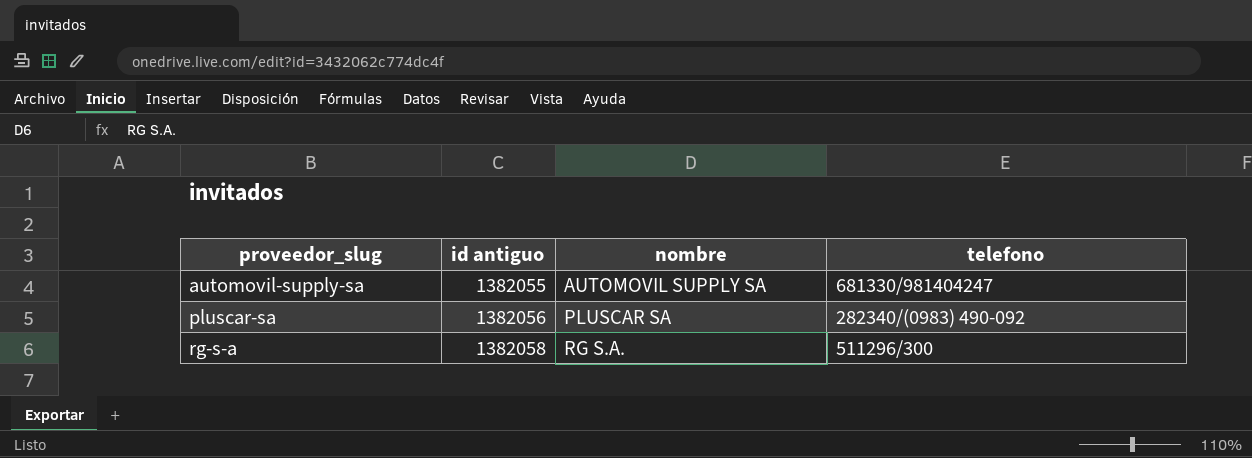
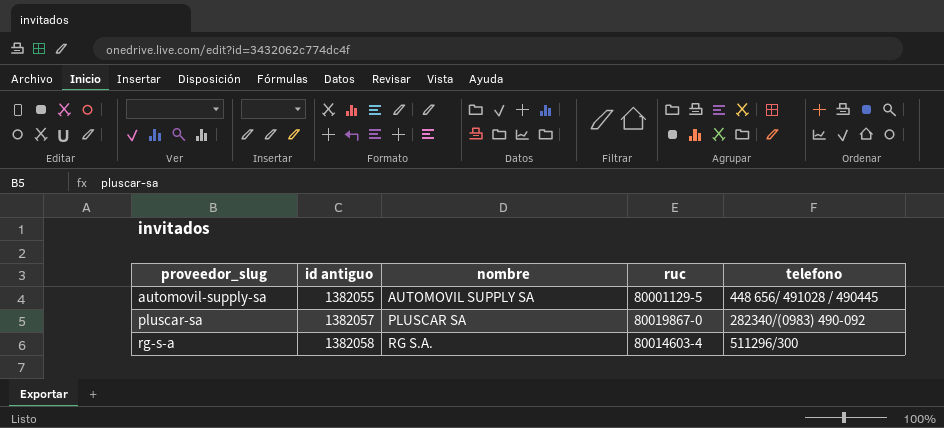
column ruc | position: none -> 4
automovil-supply-sa | telefono: 681330/981404247 -> 448 656/ 491028 / 490445
pluscar-sa | id antiguo: 1382056 -> 1382057

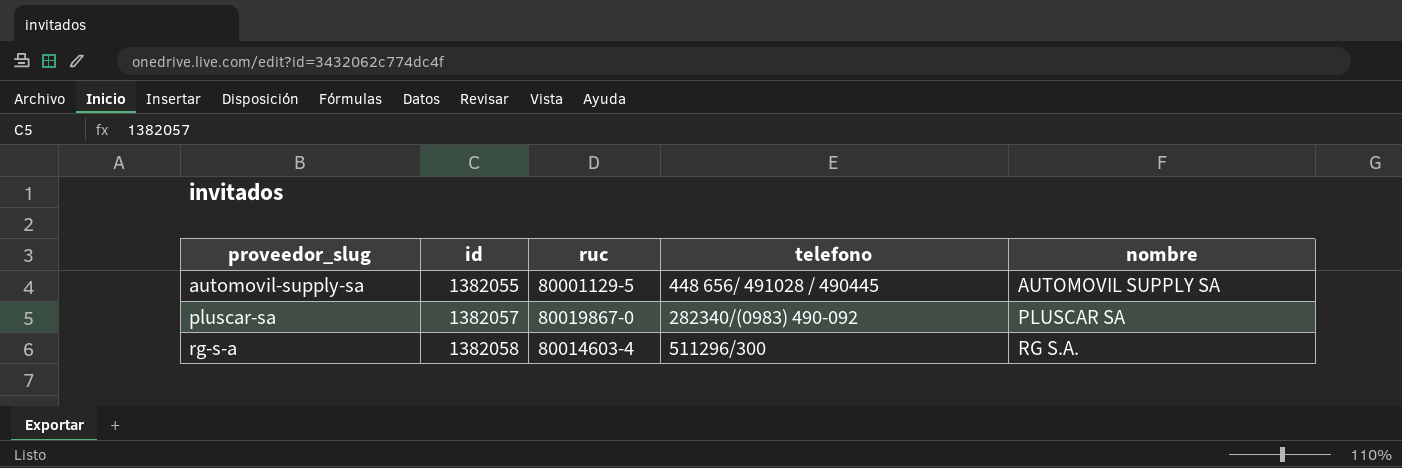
column name: id antiguo -> id
column nombre | position: 3 -> 5

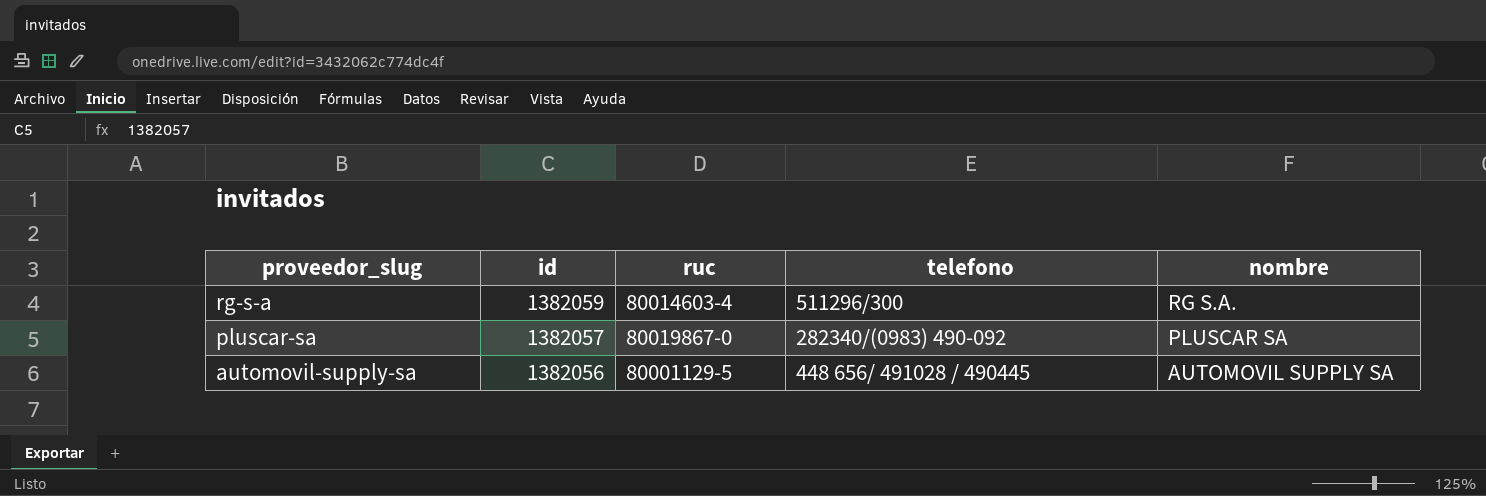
row order: proveedor_slug ascending -> proveedor_slug descending
rg-s-a | id: 1382058 -> 1382059
automovil-supply-sa | id: 1382055 -> 1382056

